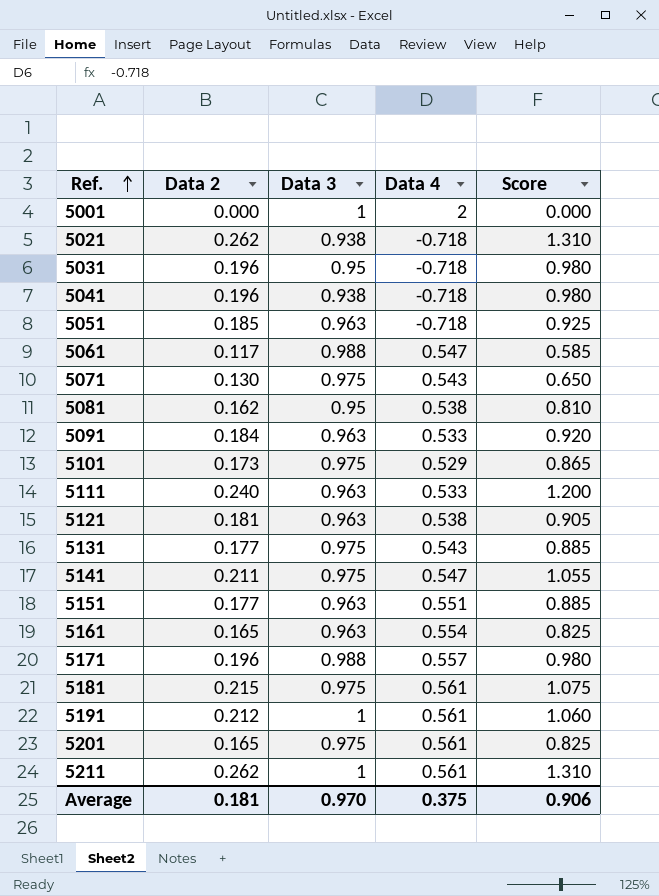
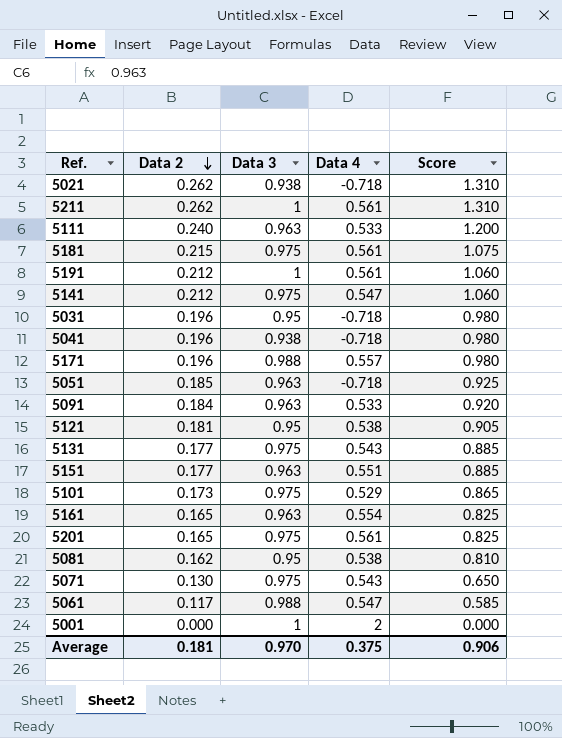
row order: Ref. ascending -> Data 2 descending
5141 | Data 2: 0.211 -> 0.212
5141 | Score: 1.055 -> 1.060
5121 | Data 3: 0.963 -> 0.95

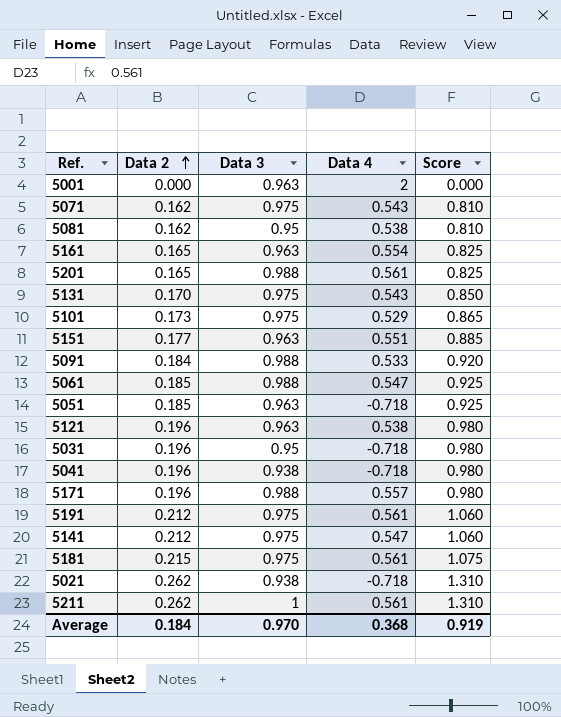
row order: Data 2 descending -> Data 2 ascending
row 5111: 0.240 | 0.963 | 0.533 | 1.200 -> none
5001 | Data 3: 1 -> 0.963
5071 | Data 2: 0.130 -> 0.162
5071 | Score: 0.650 -> 0.810
5201 | Data 3: 0.975 -> 0.988
5131 | Data 2: 0.177 -> 0.170
5131 | Score: 0.885 -> 0.850
5091 | Data 3: 0.963 -> 0.988
5061 | Data 2: 0.117 -> 0.185
5061 | Score: 0.585 -> 0.925
5121 | Data 2: 0.181 -> 0.196
5121 | Data 3: 0.95 -> 0.963
5121 | Score: 0.905 -> 0.980
5191 | Data 3: 1 -> 0.975
Average | Data 2: 0.181 -> 0.184
Average | Data 4: 0.375 -> 0.368
Average | Score: 0.906 -> 0.919

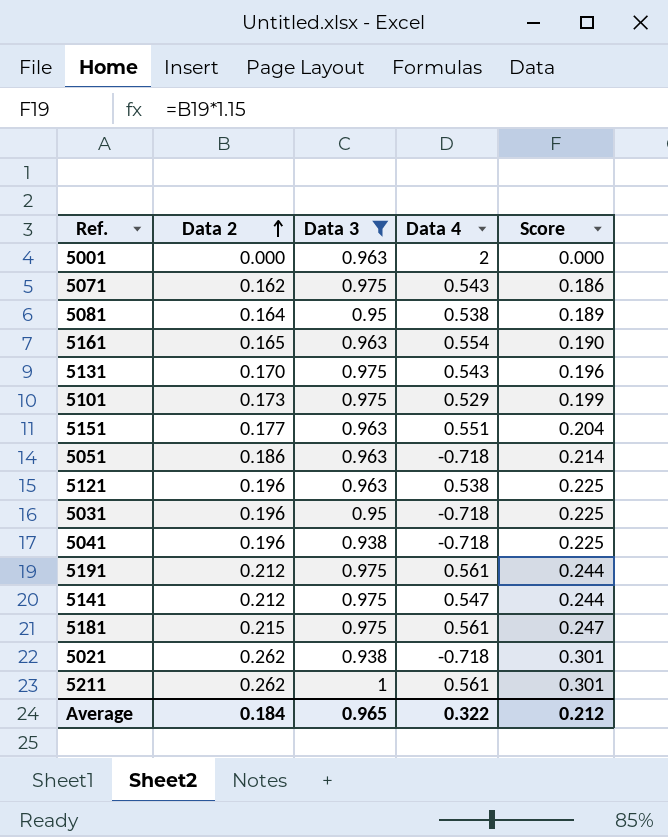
filter: none -> Data 3 != 0.988
column Score | formula: [Data 2] * 5 -> [Data 2] * 1.15
5081 | Data 2: 0.162 -> 0.164
5051 | Data 2: 0.185 -> 0.186
Average | Data 3: 0.970 -> 0.965
Average | Data 4: 0.368 -> 0.322
Average | Score: 0.919 -> 0.212

